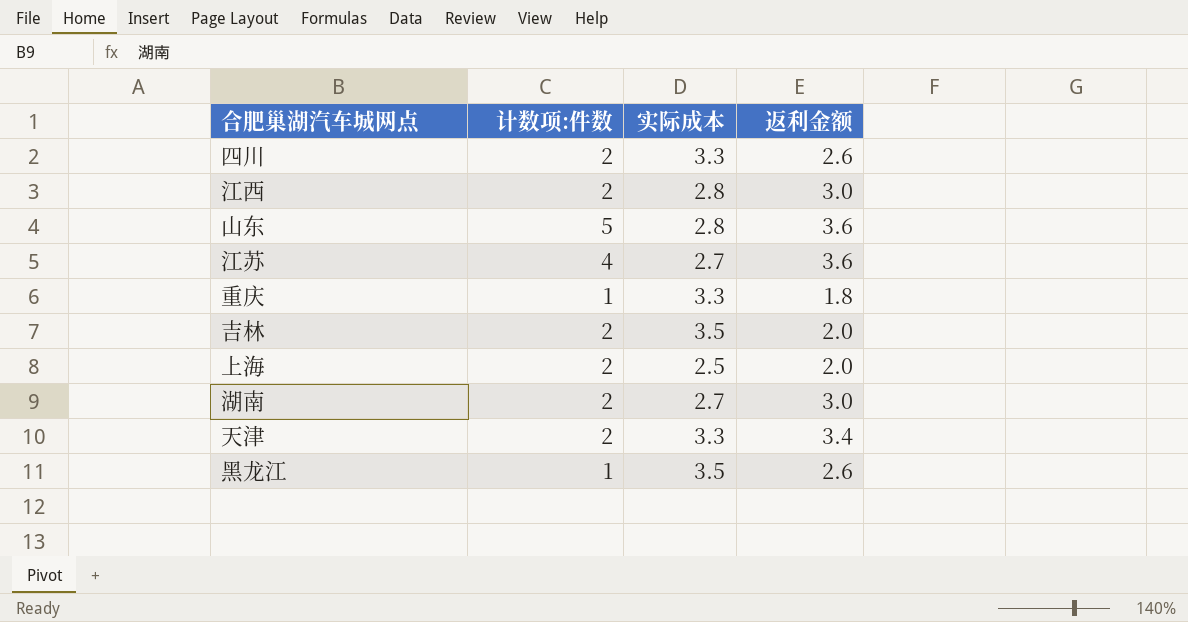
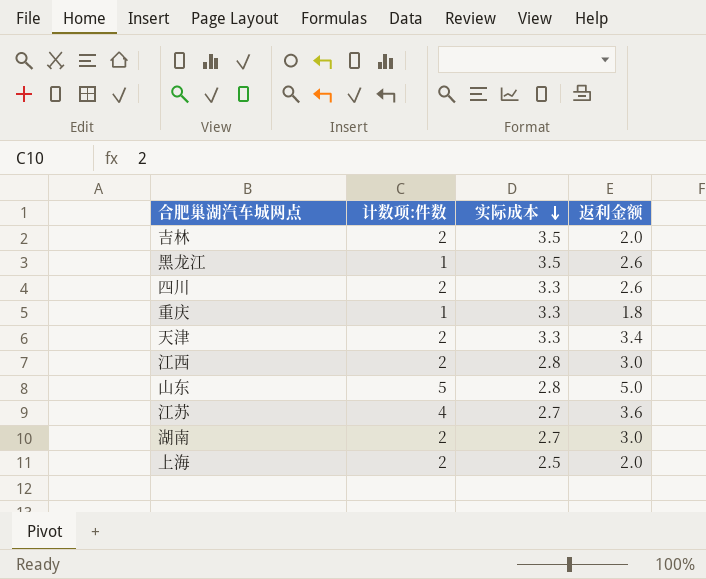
row order: none -> 实际成本 descending
山东 | 返利金额: 3.6 -> 5.0

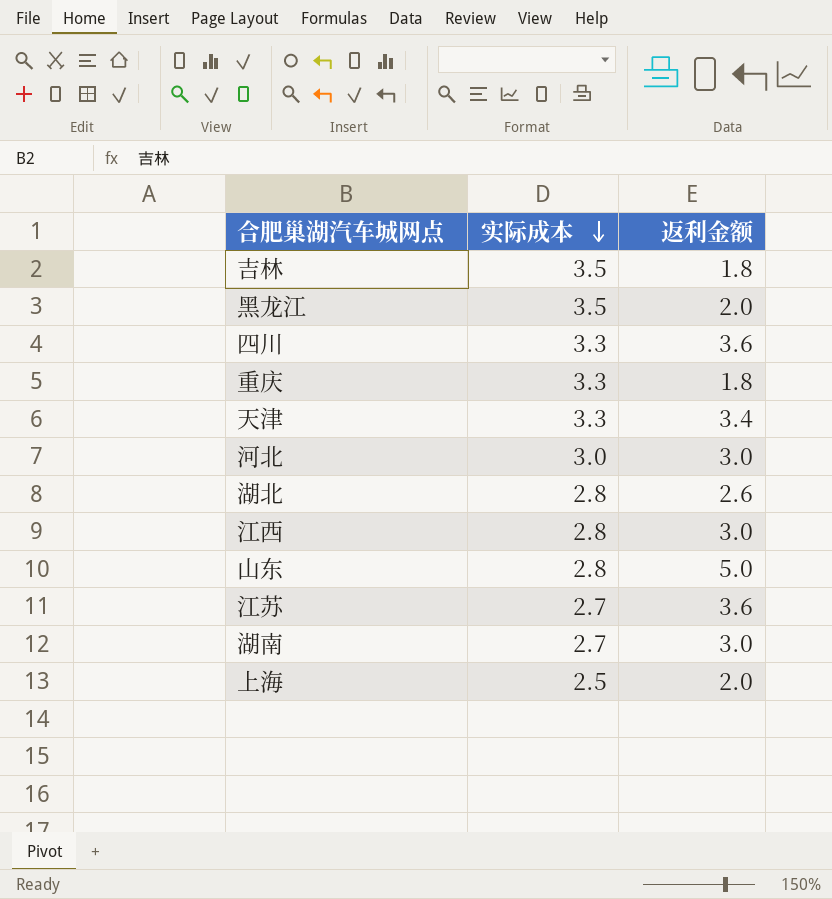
column 计数项:件数 | position: 2 -> none
吉林 | 返利金额: 2.0 -> 1.8
黑龙江 | 返利金额: 2.6 -> 2.0
四川 | 返利金额: 2.6 -> 3.6
row 河北: none -> 3.0 | 3.0
row 湖北: none -> 2.8 | 2.6

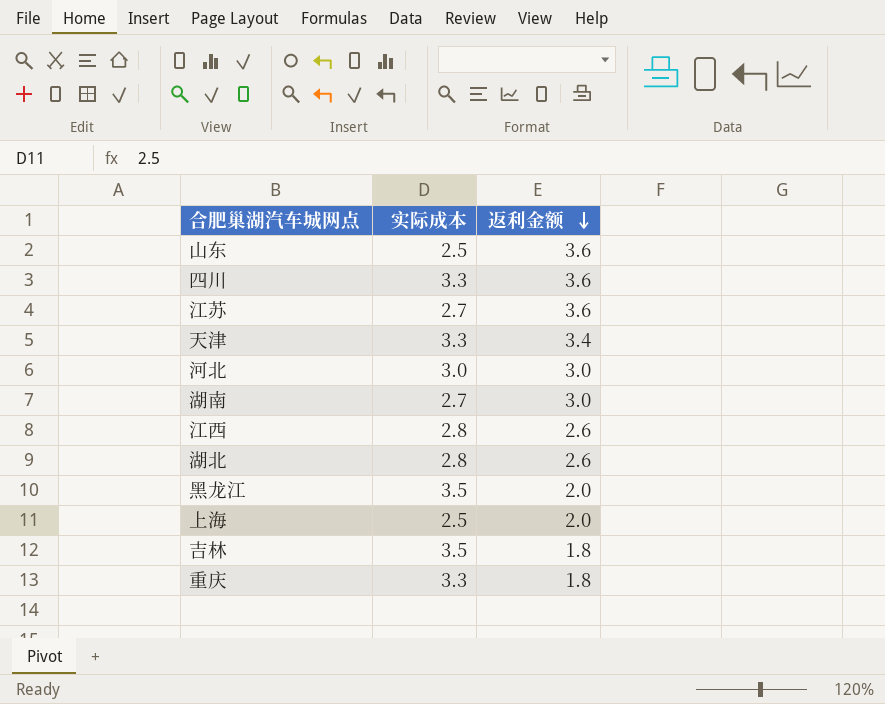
row order: 实际成本 descending -> 返利金额 descending
山东 | 实际成本: 2.8 -> 2.5
山东 | 返利金额: 5.0 -> 3.6
江西 | 返利金额: 3.0 -> 2.6

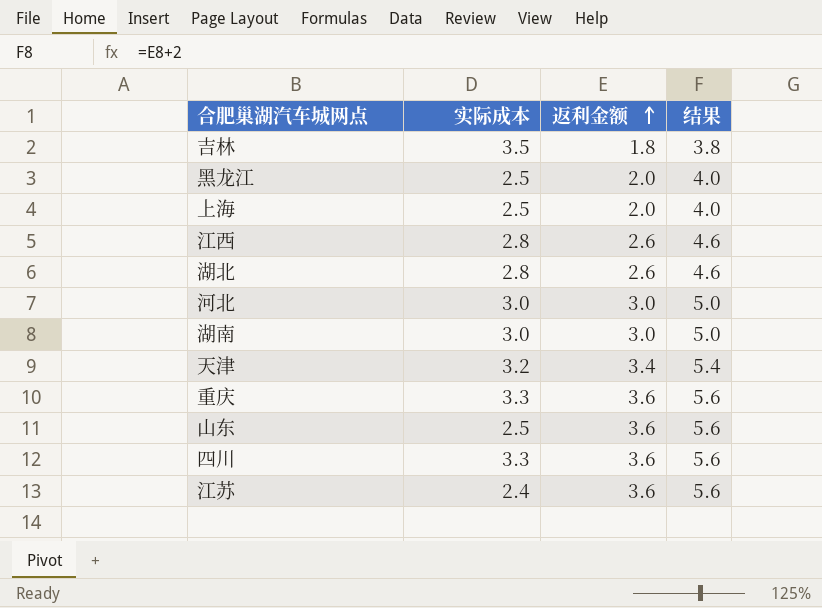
row order: 返利金额 descending -> 返利金额 ascending
column 结果 | formula: none -> [返利金额] + 2
黑龙江 | 实际成本: 3.5 -> 2.5
湖南 | 实际成本: 2.7 -> 3.0
天津 | 实际成本: 3.3 -> 3.2
重庆 | 返利金额: 1.8 -> 3.6
江苏 | 实际成本: 2.7 -> 2.4

